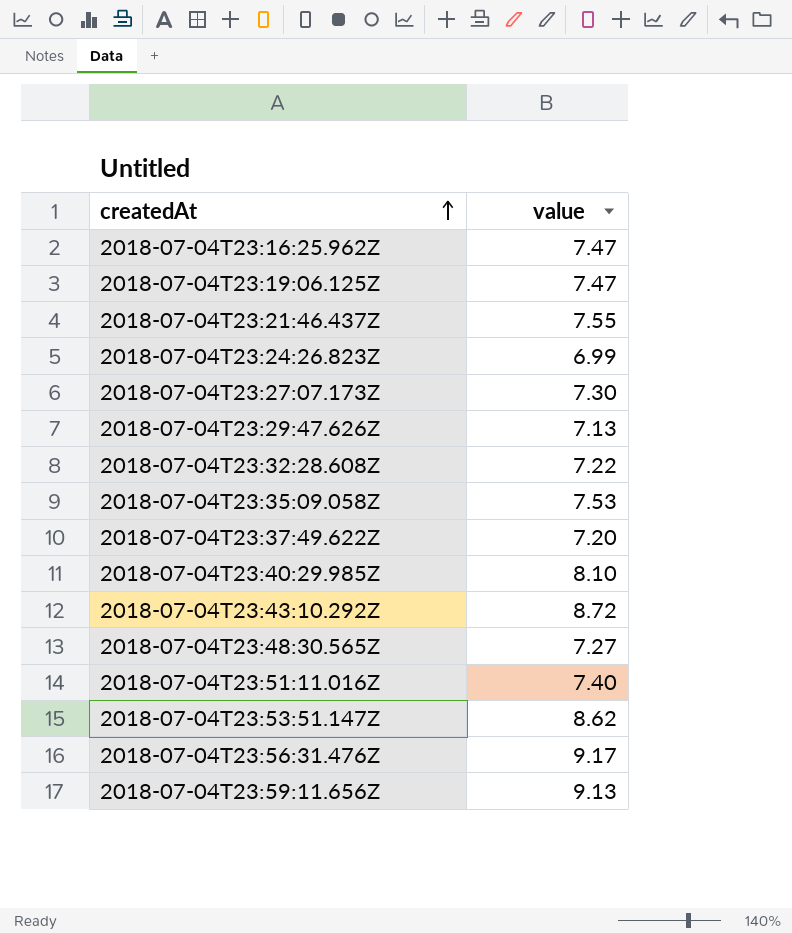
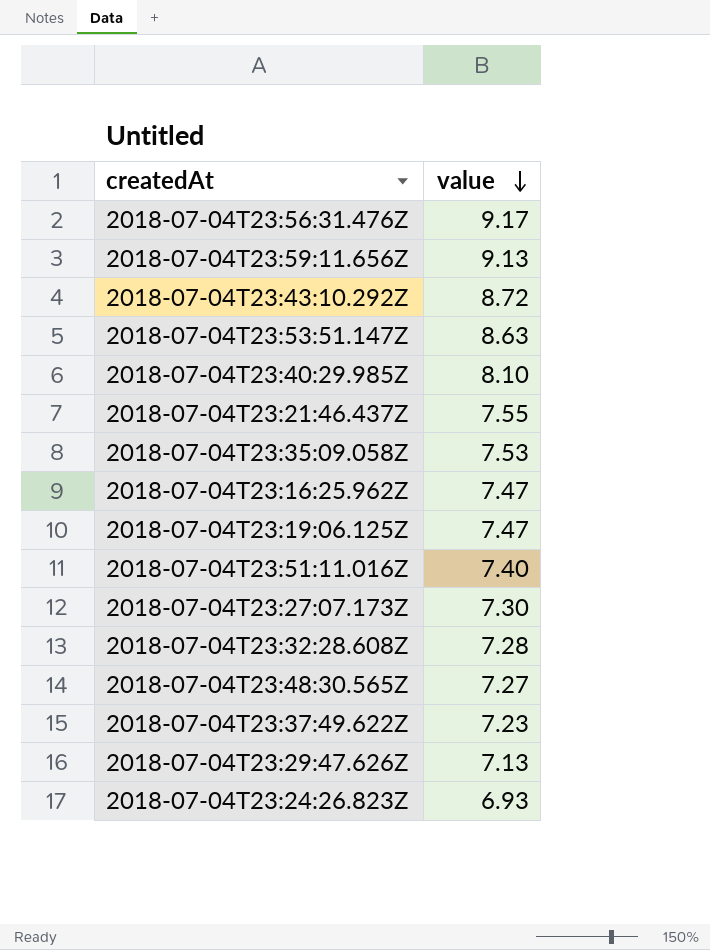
row order: createdAt ascending -> value descending
2018-07-04T23:53:51.147Z | value: 8.62 -> 8.63
2018-07-04T23:32:28.608Z | value: 7.22 -> 7.28
2018-07-04T23:37:49.622Z | value: 7.20 -> 7.23
2018-07-04T23:24:26.823Z | value: 6.99 -> 6.93

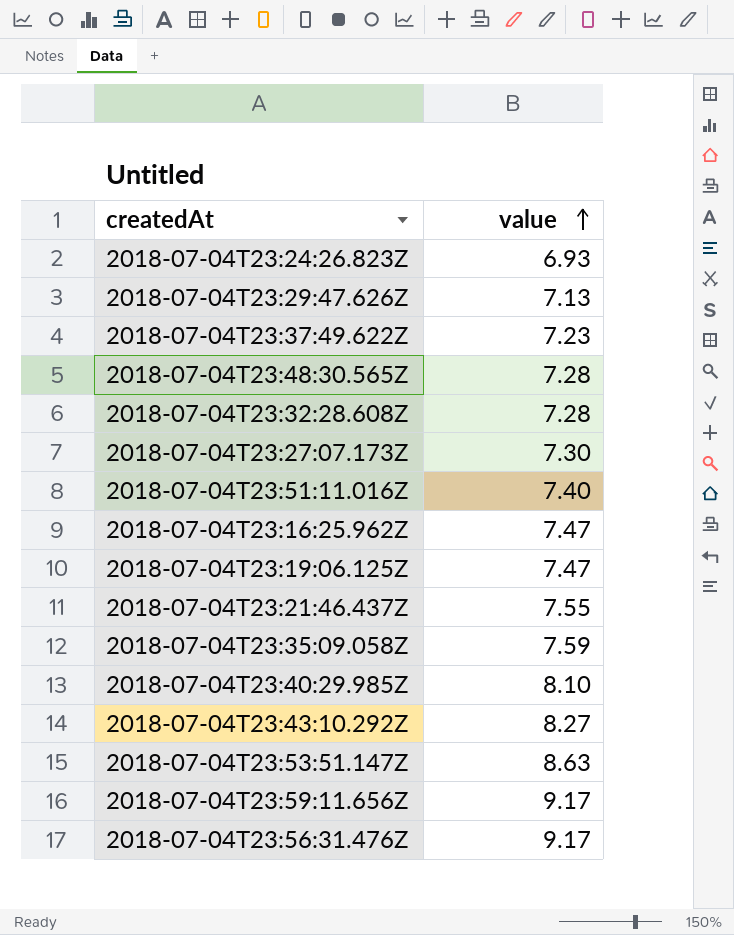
row order: value descending -> value ascending
2018-07-04T23:48:30.565Z | value: 7.27 -> 7.28
2018-07-04T23:35:09.058Z | value: 7.53 -> 7.59
2018-07-04T23:43:10.292Z | value: 8.72 -> 8.27
2018-07-04T23:59:11.656Z | value: 9.13 -> 9.17

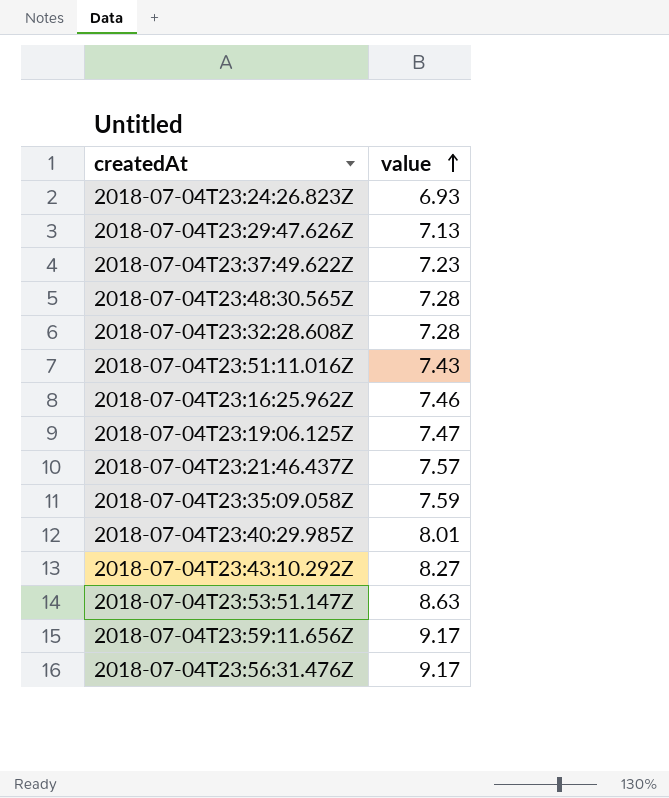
row 2018-07-04T23:27:07.173Z: 7.30 -> none
2018-07-04T23:51:11.016Z | value: 7.40 -> 7.43
2018-07-04T23:16:25.962Z | value: 7.47 -> 7.46
2018-07-04T23:21:46.437Z | value: 7.55 -> 7.57
2018-07-04T23:40:29.985Z | value: 8.10 -> 8.01

